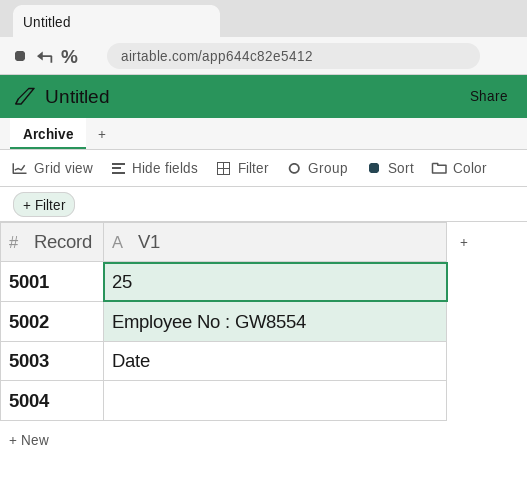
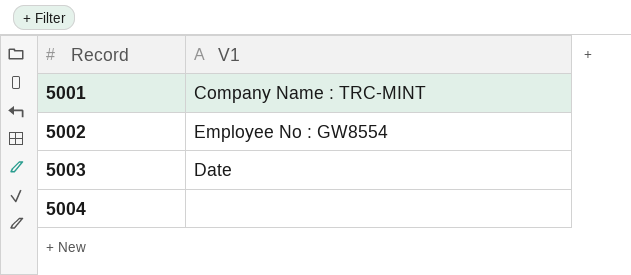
5001 | V1: 25 -> Company Name : TRC-MINT

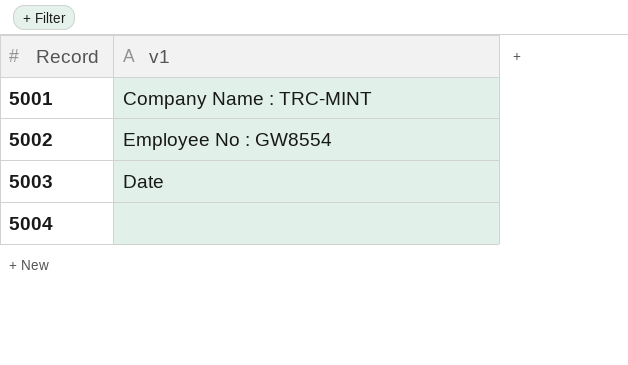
column name: V1 -> v1

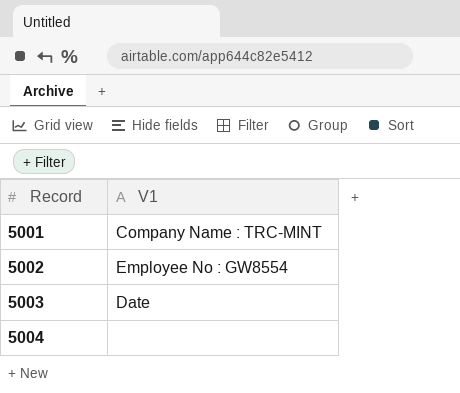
column name: v1 -> V1

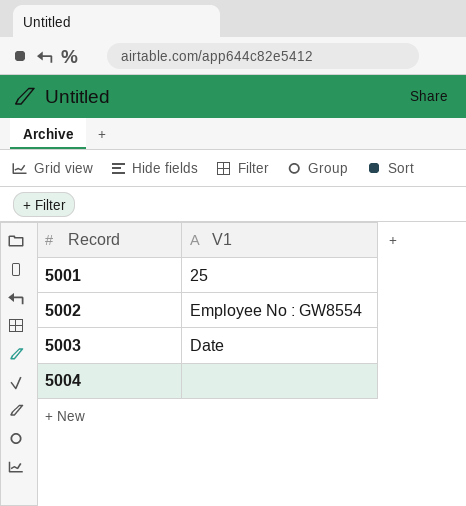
5001 | V1: Company Name : TRC-MINT -> 25

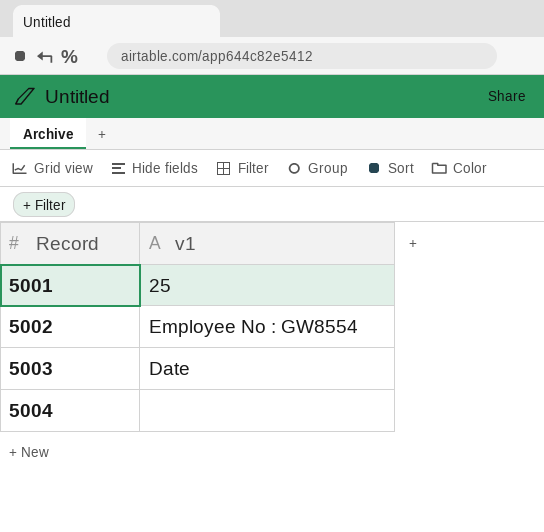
column name: V1 -> v1

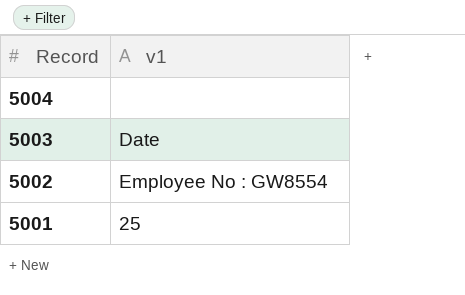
row order: Record ascending -> Record descending

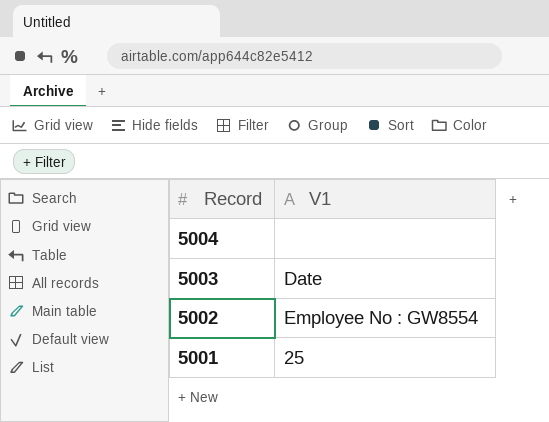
column name: v1 -> V1

